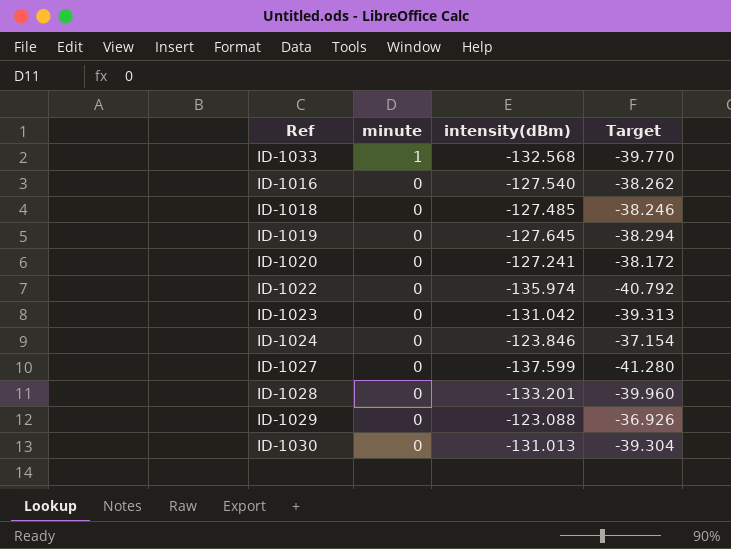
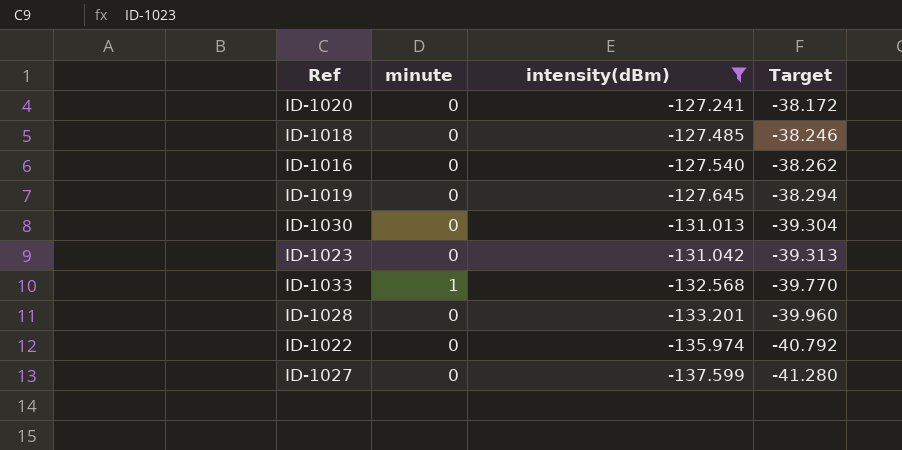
filter: none -> intensity(dBm) <= -127.241
row order: minute descending -> intensity(dBm) descending

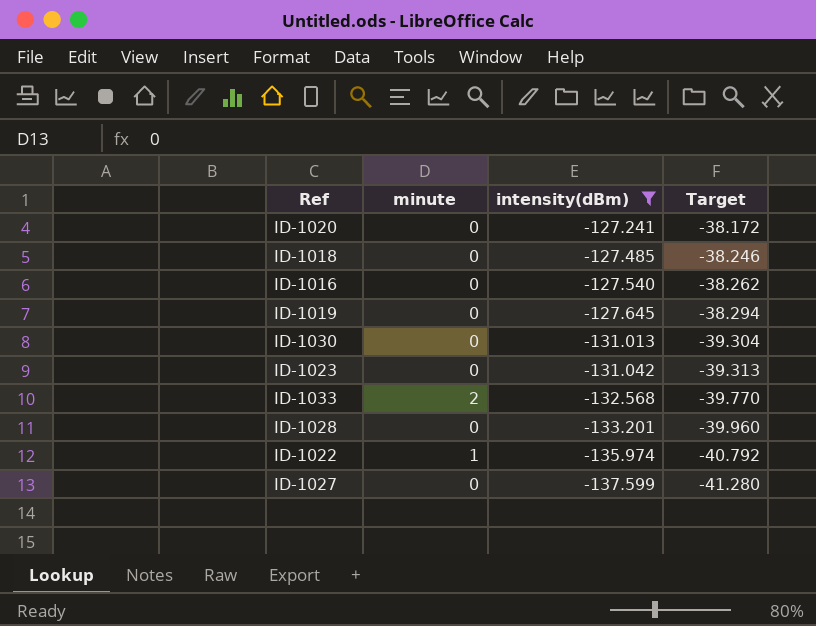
ID-1033 | minute: 1 -> 2
ID-1022 | minute: 0 -> 1

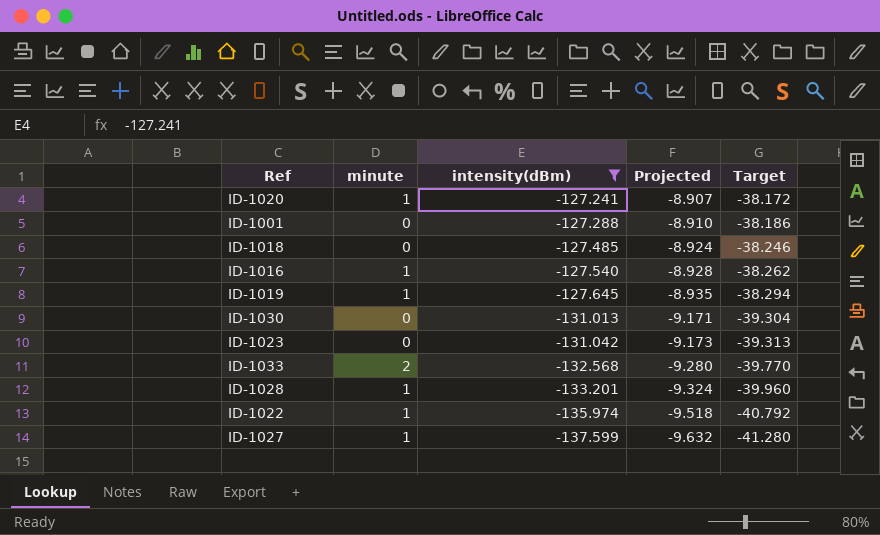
column Projected | formula: none -> [intensity(dBm)] * 0.07
ID-1020 | minute: 0 -> 1
row ID-1001: none -> 0 | -127.288 | -8.910 | -38.186
ID-1016 | minute: 0 -> 1
ID-1019 | minute: 0 -> 1
ID-1028 | minute: 0 -> 1
ID-1027 | minute: 0 -> 1

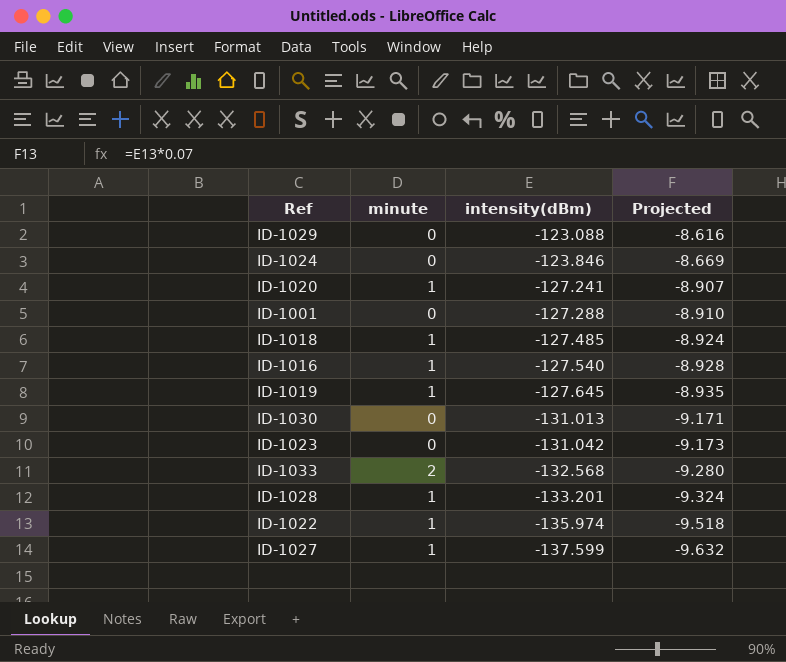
filter: intensity(dBm) <= -127.241 -> none
column Target | formula: [intensity(dBm)] * 0.3 -> none
ID-1018 | minute: 0 -> 1

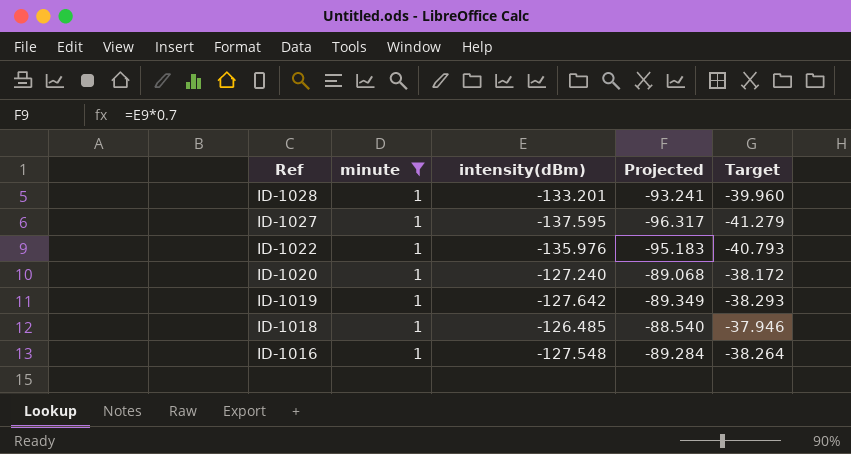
filter: none -> minute = 1
row order: intensity(dBm) descending -> Ref descending
column Projected | formula: [intensity(dBm)] * 0.07 -> [intensity(dBm)] * 0.7
column Target | formula: none -> [intensity(dBm)] * 0.3
ID-1027 | intensity(dBm): -137.599 -> -137.595
ID-1022 | intensity(dBm): -135.974 -> -135.976
ID-1020 | intensity(dBm): -127.241 -> -127.240
ID-1019 | intensity(dBm): -127.645 -> -127.642
ID-1018 | intensity(dBm): -127.485 -> -126.485
ID-1016 | intensity(dBm): -127.540 -> -127.548

